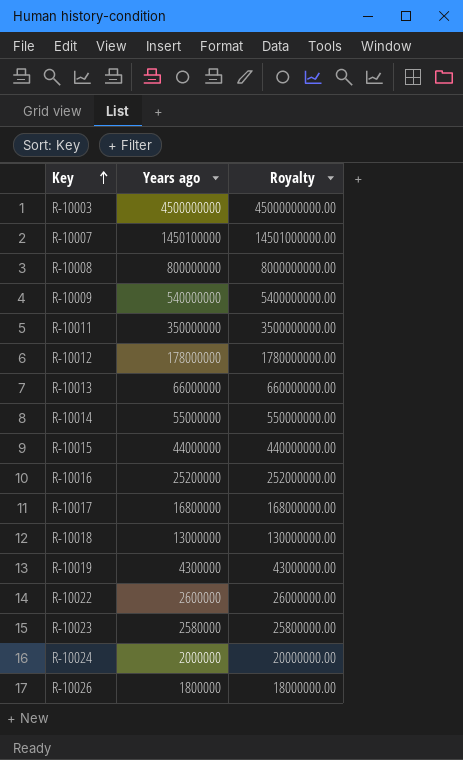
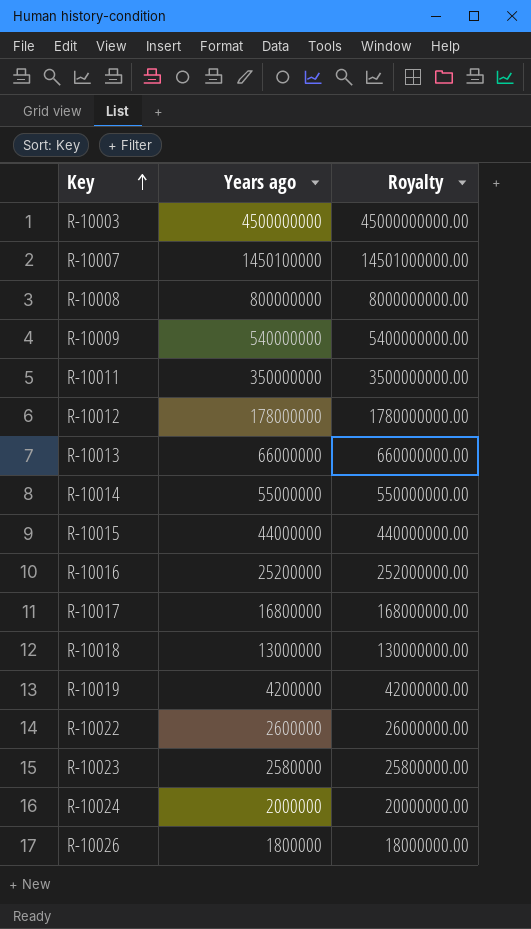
R-10019 | Years ago: 4300000 -> 4200000
R-10019 | Royalty: 43000000.00 -> 42000000.00

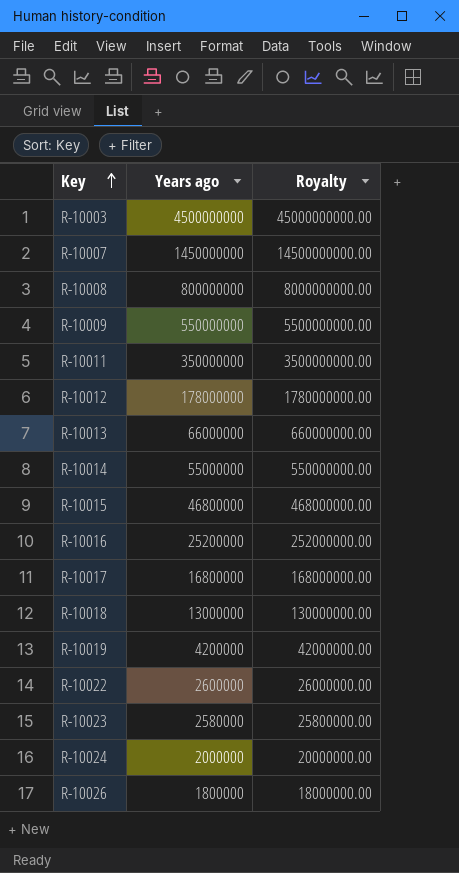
R-10007 | Years ago: 1450100000 -> 1450000000
R-10007 | Royalty: 14501000000.00 -> 14500000000.00
R-10009 | Years ago: 540000000 -> 550000000
R-10009 | Royalty: 5400000000.00 -> 5500000000.00
R-10015 | Years ago: 44000000 -> 46800000
R-10015 | Royalty: 440000000.00 -> 468000000.00

